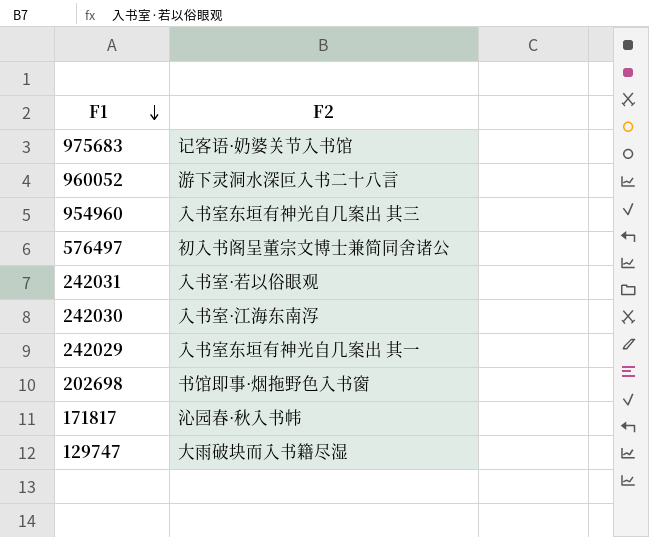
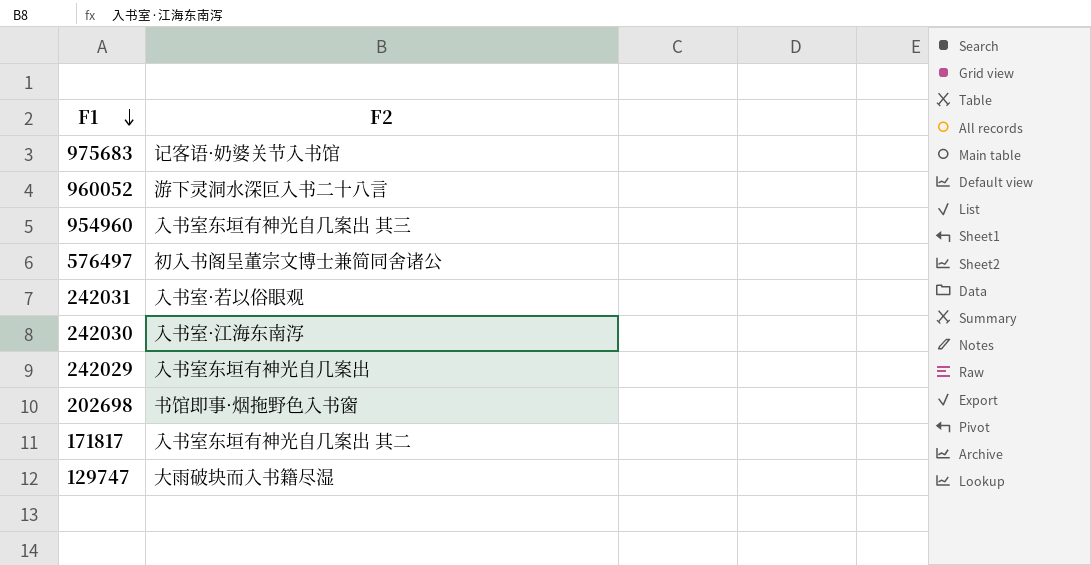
242029 | F2: 入书室东垣有神光自几案出 其一 -> 入书室东垣有神光自几案出
171817 | F2: 沁园春·秋入书帏 -> 入书室东垣有神光自几案出 其二

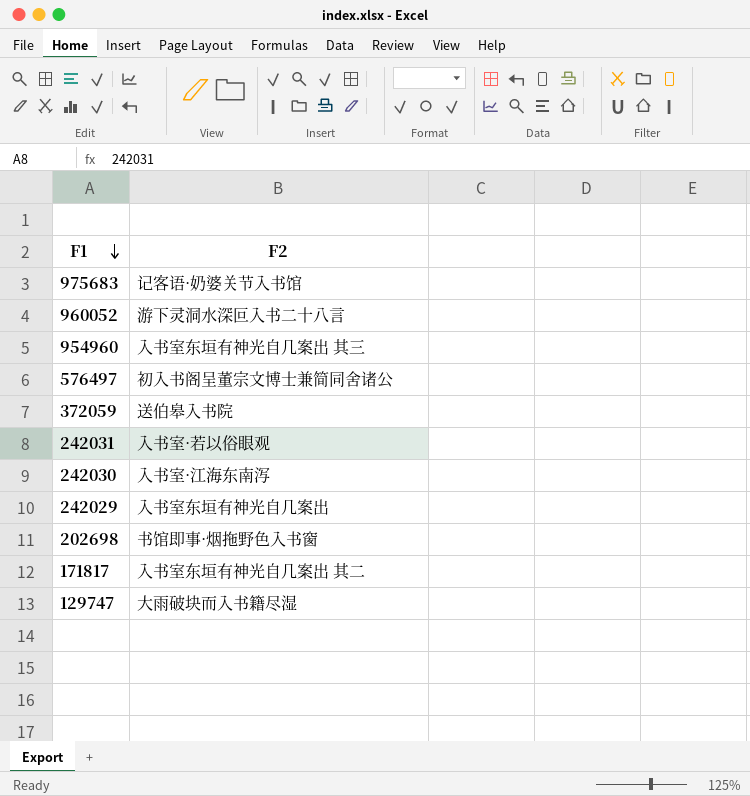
row 372059: none -> 送伯皋入书院

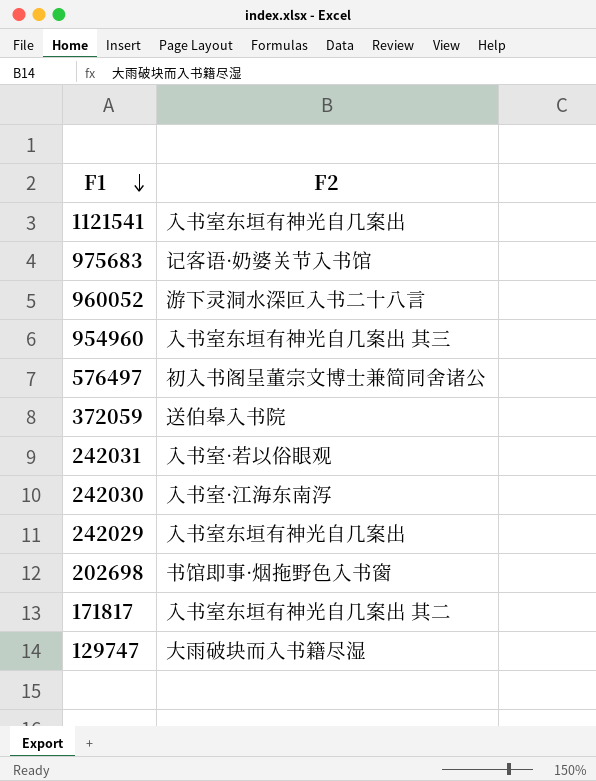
row 1121541: none -> 入书室东垣有神光自几案出

